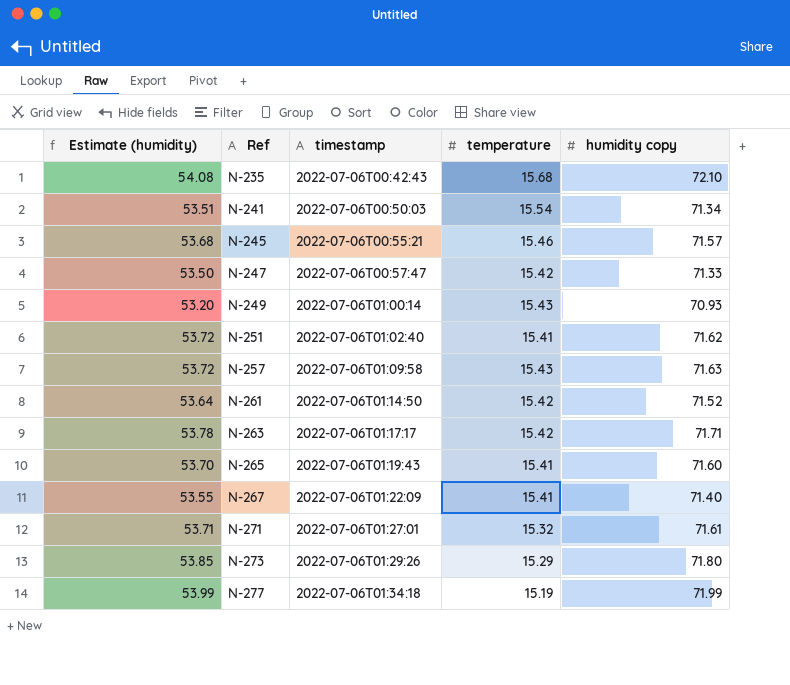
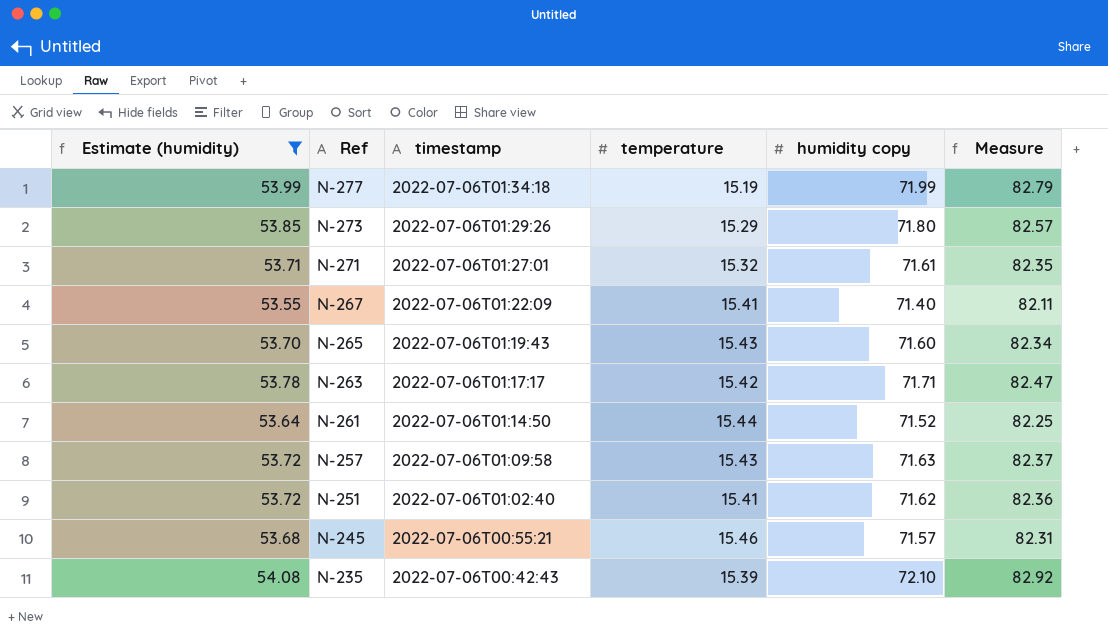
filter: none -> Estimate (humidity) >= 53.55
row order: Ref ascending -> Ref descending
column Measure | formula: none -> [humidity copy] * 1.15
N-265 | temperature: 15.41 -> 15.43
N-261 | temperature: 15.42 -> 15.44
N-235 | temperature: 15.68 -> 15.39

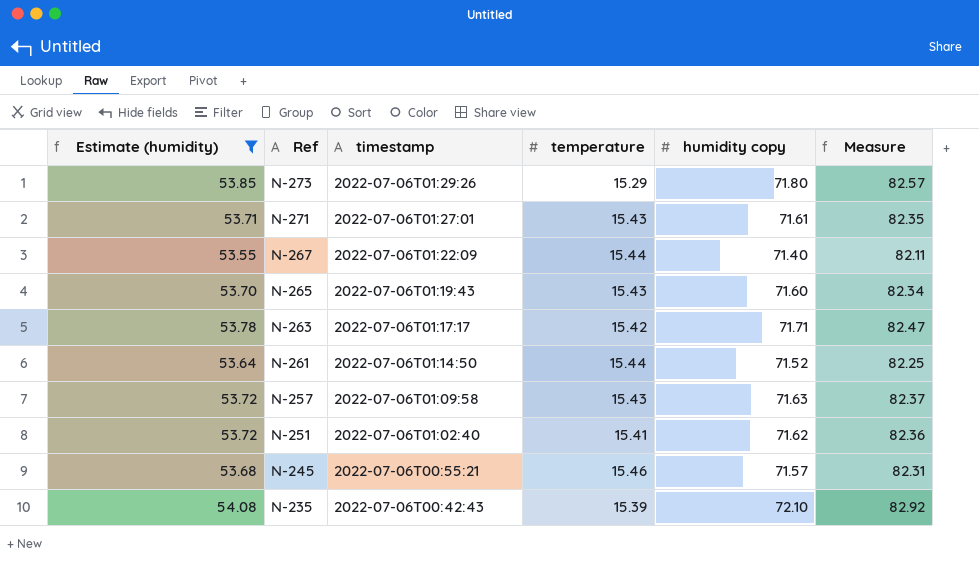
row N-277: 53.99 | 2022-07-06T01:34:18 | 15.19 | 71.99 | 82.79 -> none
N-271 | temperature: 15.32 -> 15.43
N-267 | temperature: 15.41 -> 15.44

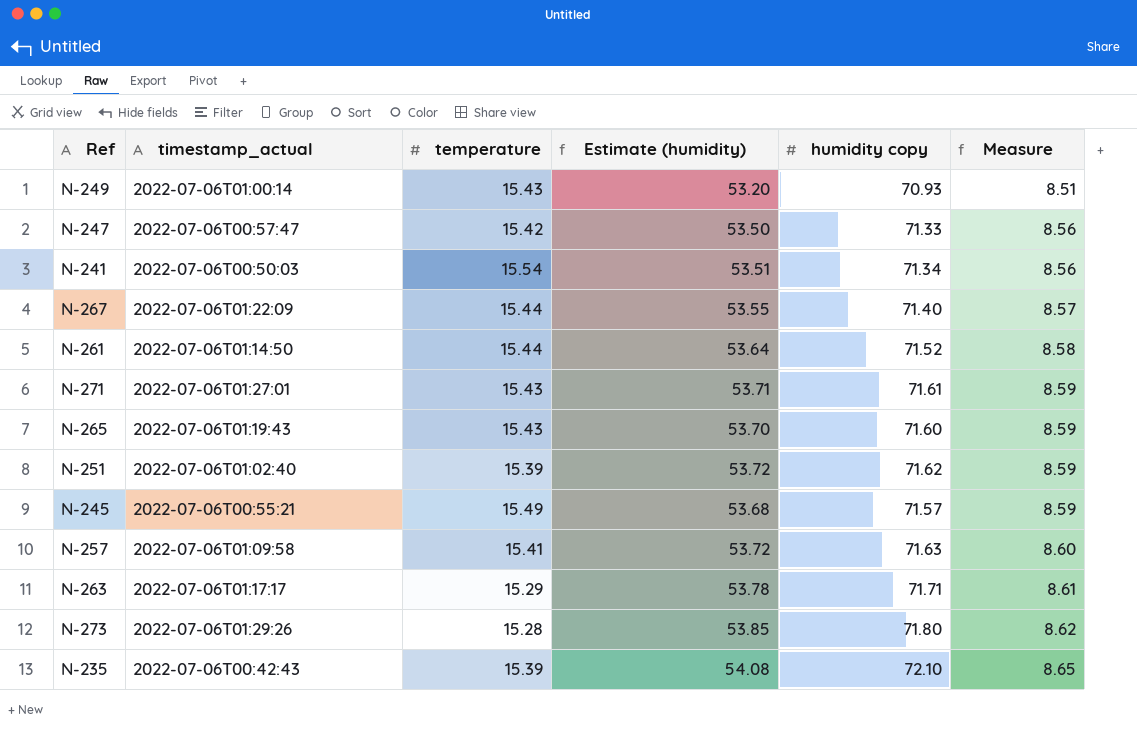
filter: Estimate (humidity) >= 53.55 -> none
row order: Ref descending -> Measure ascending
column name: timestamp -> timestamp_actual
column Estimate (humidity) | position: 1 -> 4
column Measure | formula: [humidity copy] * 1.15 -> [humidity copy] * 0.12
N-251 | temperature: 15.41 -> 15.39
N-245 | temperature: 15.46 -> 15.49
N-257 | temperature: 15.43 -> 15.41
N-263 | temperature: 15.42 -> 15.29
N-273 | temperature: 15.29 -> 15.28

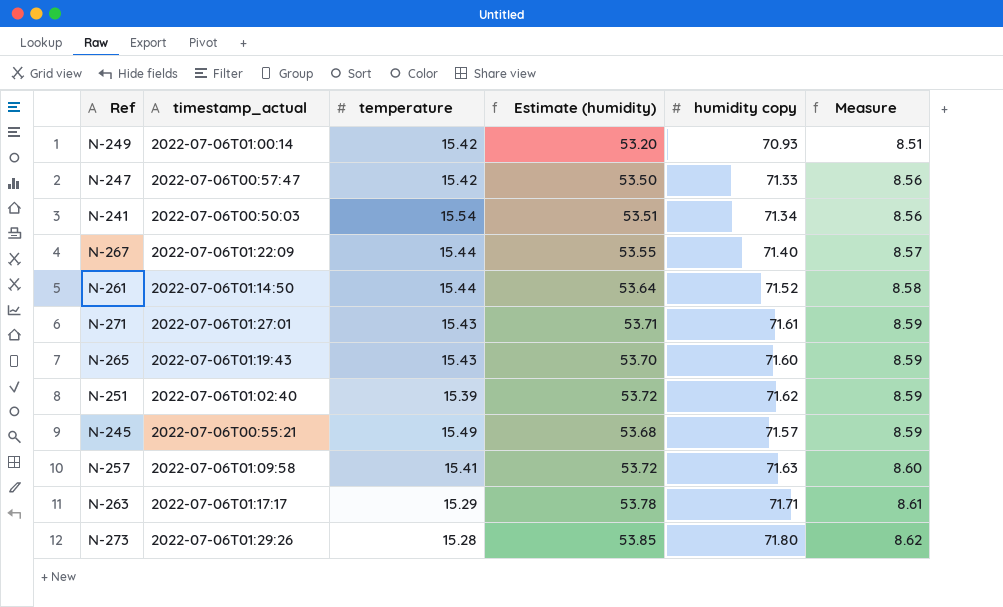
row N-235: 2022-07-06T00:42:43 | 15.39 | 54.08 | 72.10 | 8.65 -> none
N-249 | temperature: 15.43 -> 15.42

